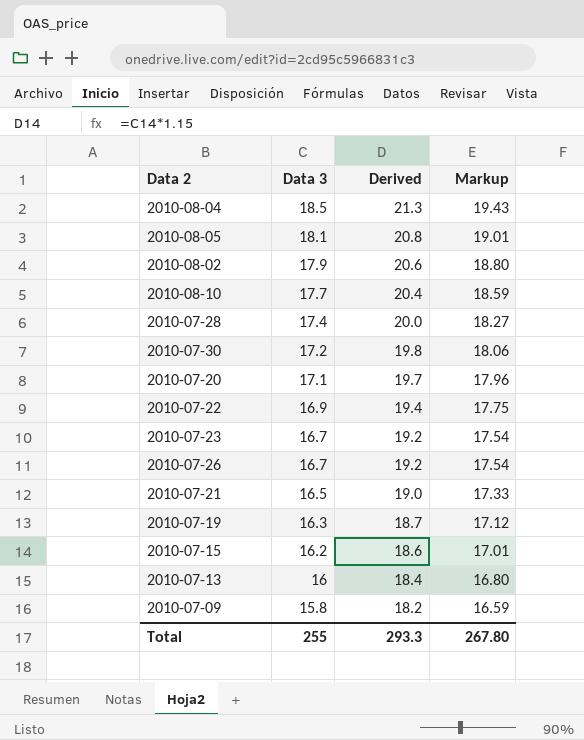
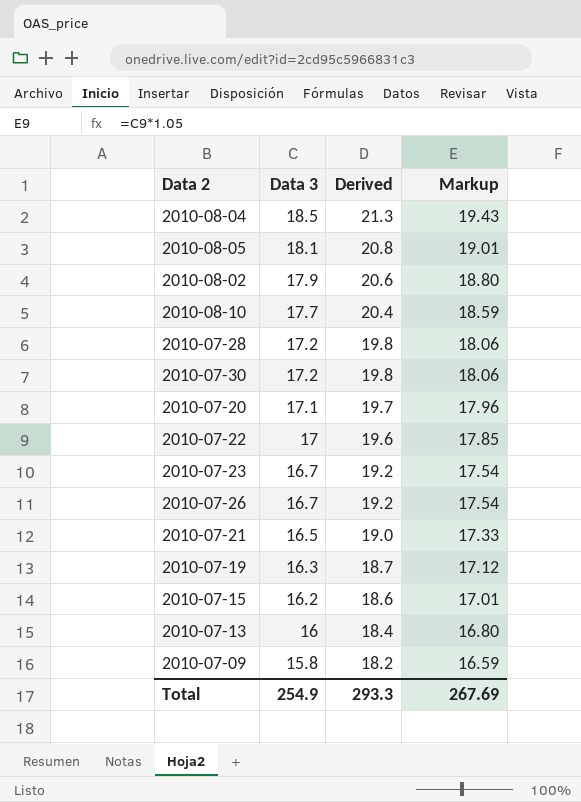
2010-07-28 | Data 3: 17.4 -> 17.2
2010-07-28 | Derived: 20.0 -> 19.8
2010-07-28 | Markup: 18.27 -> 18.06
2010-07-22 | Data 3: 16.9 -> 17
2010-07-22 | Derived: 19.4 -> 19.6
2010-07-22 | Markup: 17.75 -> 17.85
Total | Data 3: 255 -> 254.9
Total | Markup: 267.80 -> 267.69

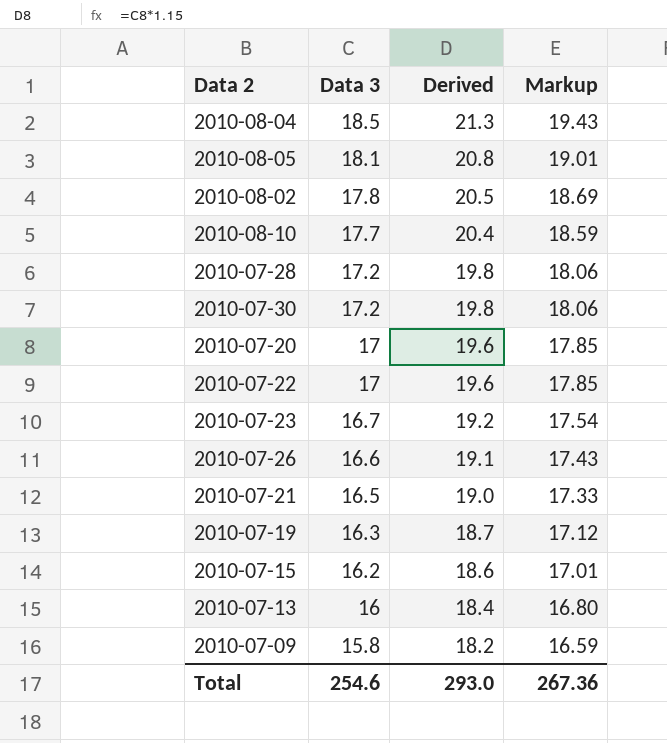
2010-08-02 | Data 3: 17.9 -> 17.8
2010-08-02 | Derived: 20.6 -> 20.5
2010-08-02 | Markup: 18.80 -> 18.69
2010-07-20 | Data 3: 17.1 -> 17
2010-07-20 | Derived: 19.7 -> 19.6
2010-07-20 | Markup: 17.96 -> 17.85
2010-07-26 | Data 3: 16.7 -> 16.6
2010-07-26 | Derived: 19.2 -> 19.1
2010-07-26 | Markup: 17.54 -> 17.43
Total | Data 3: 254.9 -> 254.6
Total | Derived: 293.3 -> 293.0
Total | Markup: 267.69 -> 267.36

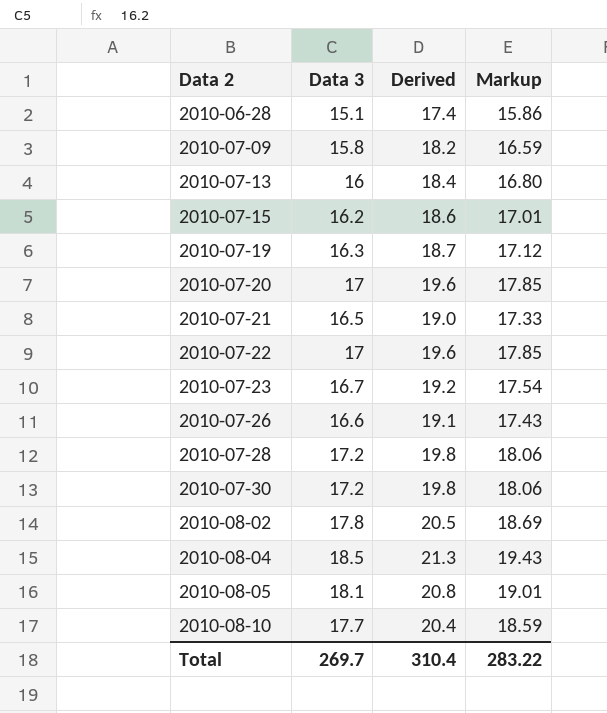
row order: Data 3 descending -> Data 2 ascending
row 2010-06-28: none -> 15.1 | 17.4 | 15.86
Total | Data 3: 254.6 -> 269.7
Total | Derived: 293.0 -> 310.4
Total | Markup: 267.36 -> 283.22

